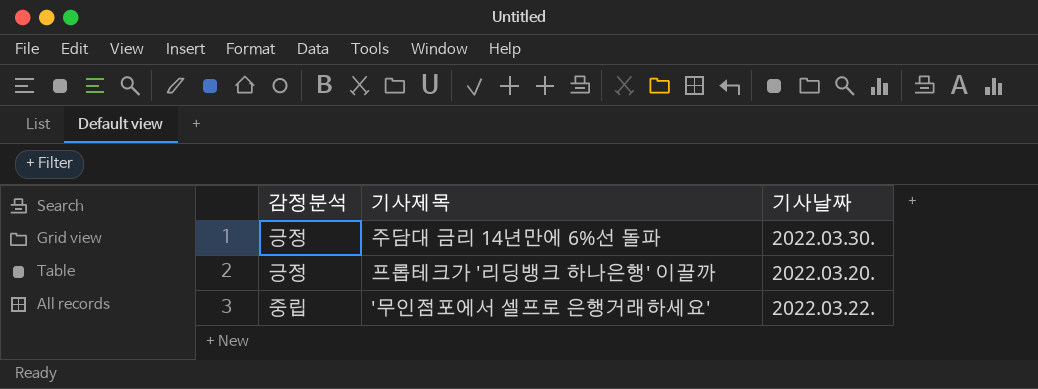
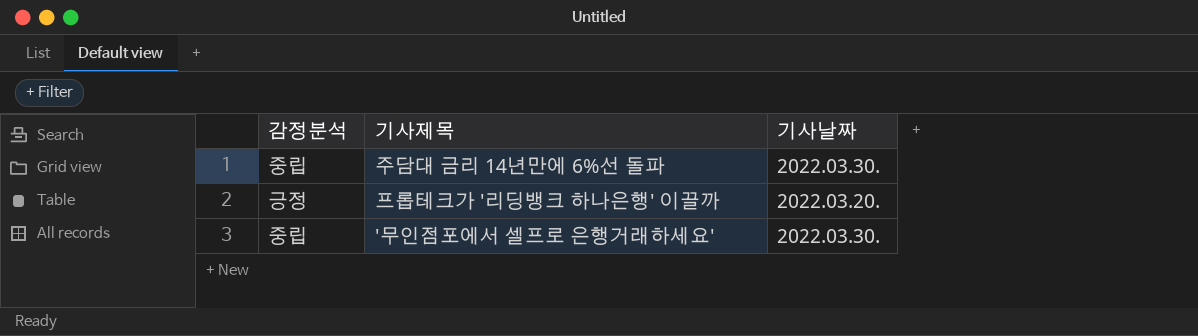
주담대 금리 14년만에 6%선 돌파 | 감정분석: 긍정 -> 중립
'무인점포에서 셀프로 은행거래하세요' | 기사날짜: 2022.03.22. -> 2022.03.30.

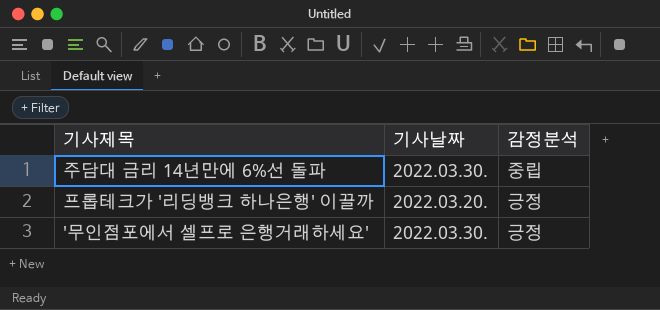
column 감정분석 | position: 1 -> 3
'무인점포에서 셀프로 은행거래하세요' | 감정분석: 중립 -> 긍정

